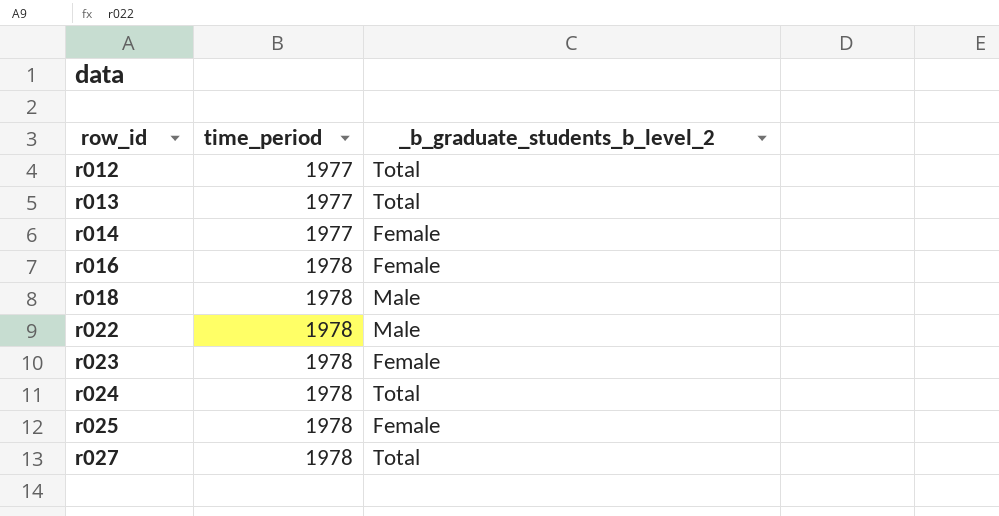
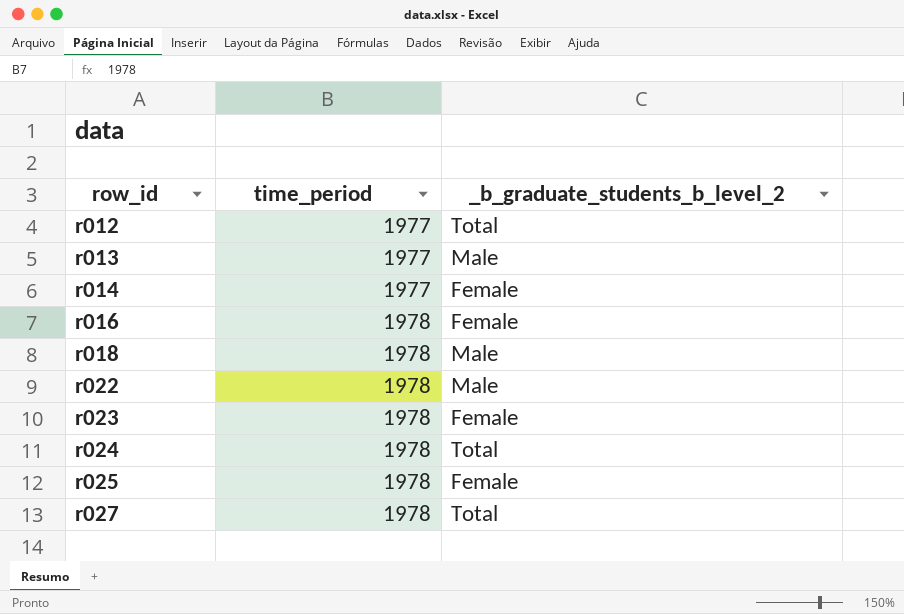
r013 | _b_graduate_students_b_level_2: Total -> Male

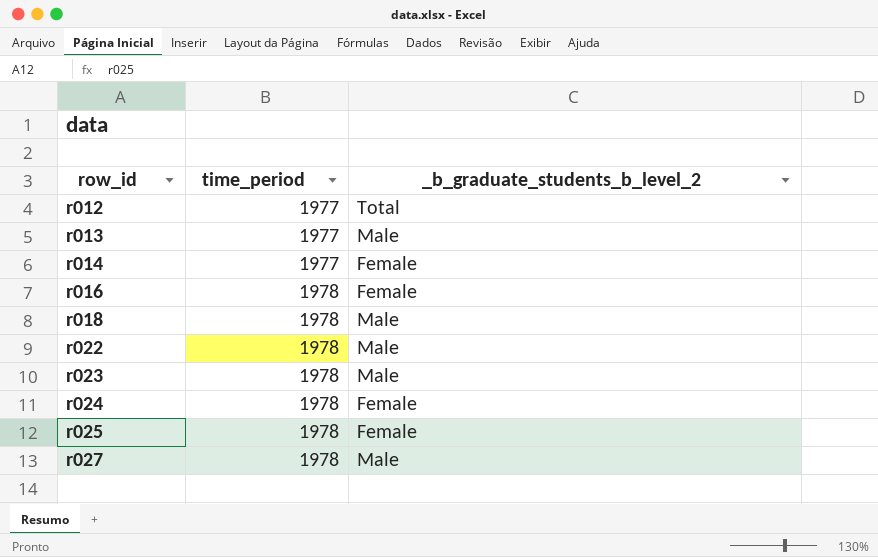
r023 | _b_graduate_students_b_level_2: Female -> Male
r024 | _b_graduate_students_b_level_2: Total -> Female
r027 | _b_graduate_students_b_level_2: Total -> Male

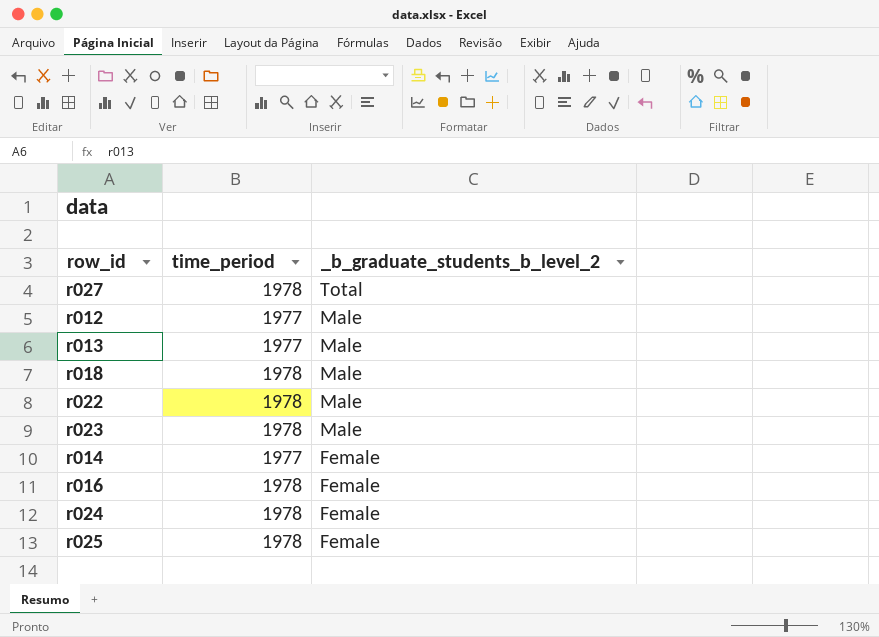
row order: row_id ascending -> _b_graduate_students_b_level_2 descending
r027 | _b_graduate_students_b_level_2: Male -> Total
r012 | _b_graduate_students_b_level_2: Total -> Male

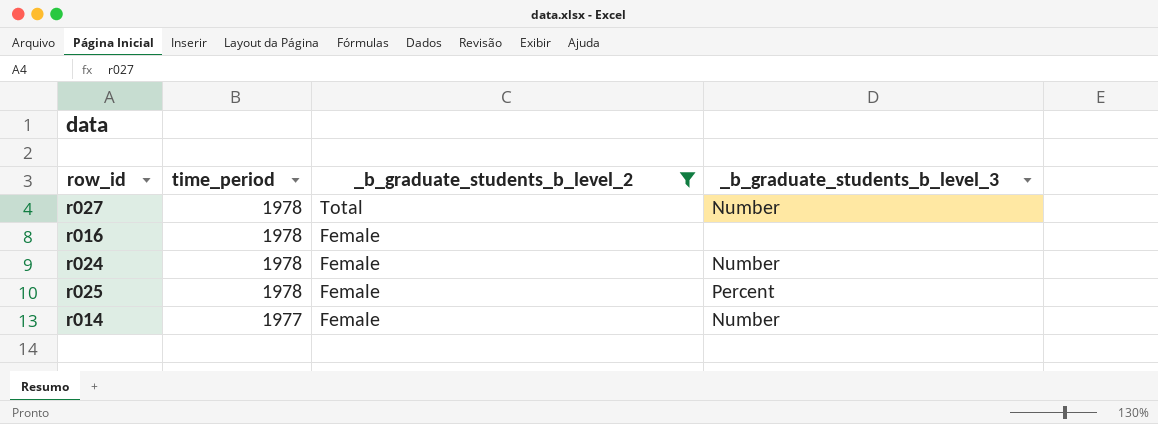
filter: none -> _b_graduate_students_b_level_2 != Male
row order: _b_graduate_students_b_level_2 descending -> time_period descending
column _b_graduate_students_b_level_3 | position: none -> 4

